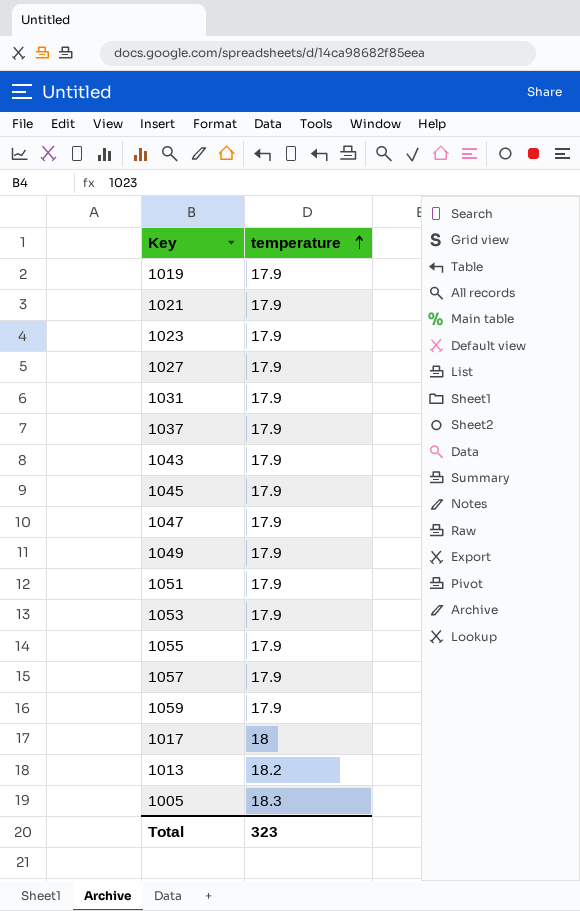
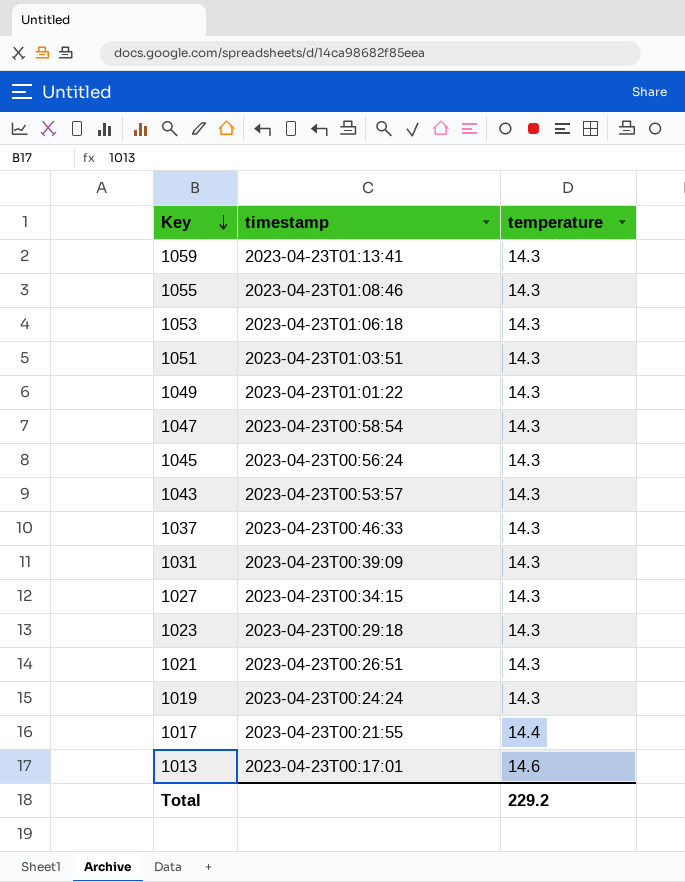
row order: temperature ascending -> Key descending
column timestamp | position: none -> 2
row 1057: 17.9 -> none
row 1005: 18.3 -> none
1059 | temperature: 17.9 -> 14.3
1055 | temperature: 17.9 -> 14.3
1053 | temperature: 17.9 -> 14.3
1051 | temperature: 17.9 -> 14.3
1049 | temperature: 17.9 -> 14.3
1047 | temperature: 17.9 -> 14.3
1045 | temperature: 17.9 -> 14.3
1043 | temperature: 17.9 -> 14.3
1037 | temperature: 17.9 -> 14.3
1031 | temperature: 17.9 -> 14.3
1027 | temperature: 17.9 -> 14.3
1023 | temperature: 17.9 -> 14.3
1021 | temperature: 17.9 -> 14.3
1019 | temperature: 17.9 -> 14.3
1017 | temperature: 18 -> 14.4
1013 | temperature: 18.2 -> 14.6
Total | temperature: 323 -> 229.2

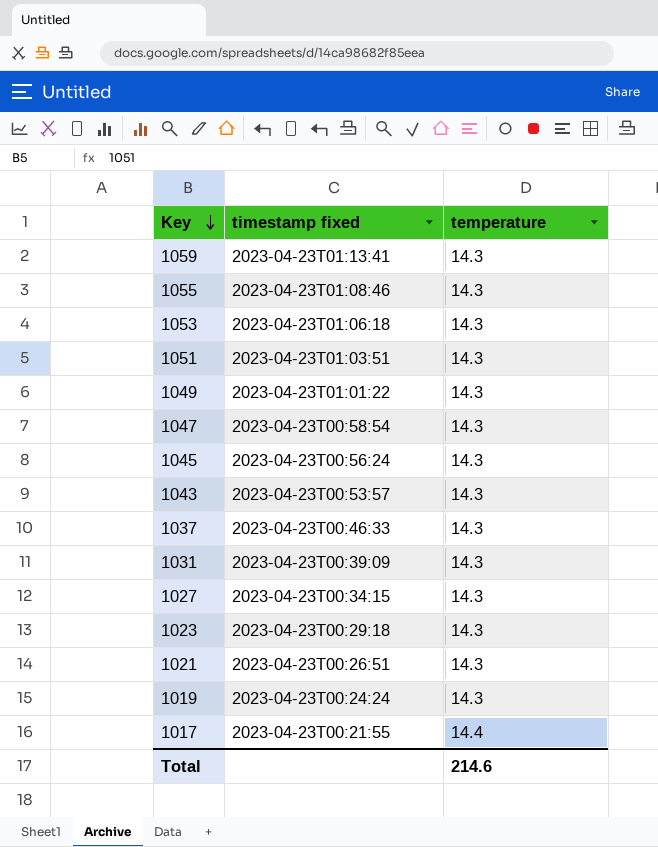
column name: timestamp -> timestamp fixed
row 1013: 2023-04-23T00:17:01 | 14.6 -> none
Total | temperature: 229.2 -> 214.6

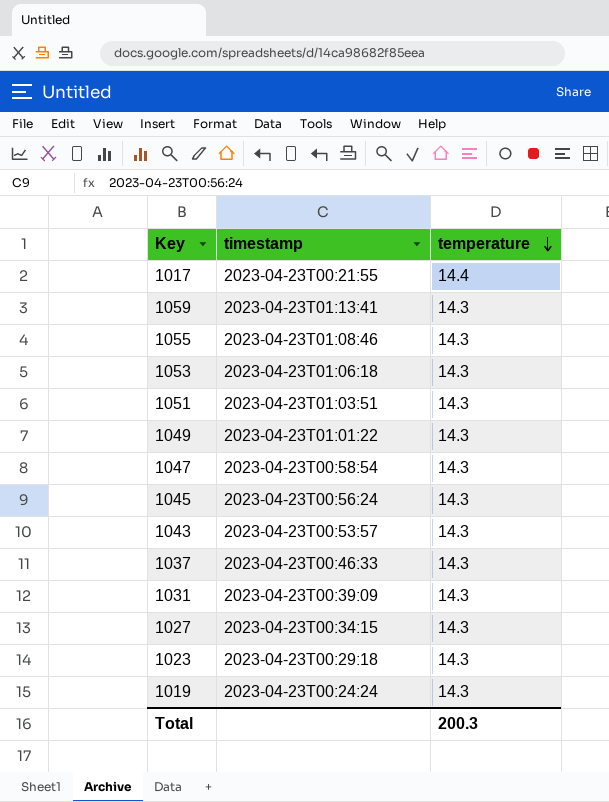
row order: Key descending -> temperature descending
column name: timestamp fixed -> timestamp
row 1021: 2023-04-23T00:26:51 | 14.3 -> none
Total | temperature: 214.6 -> 200.3

